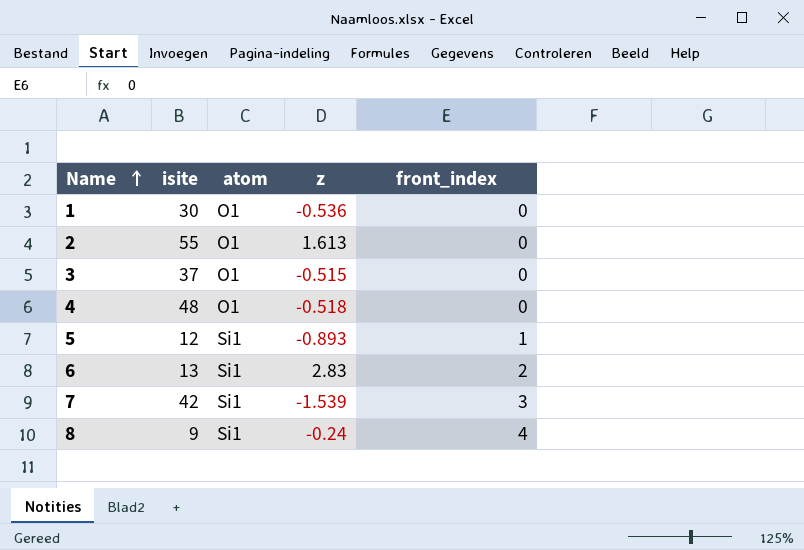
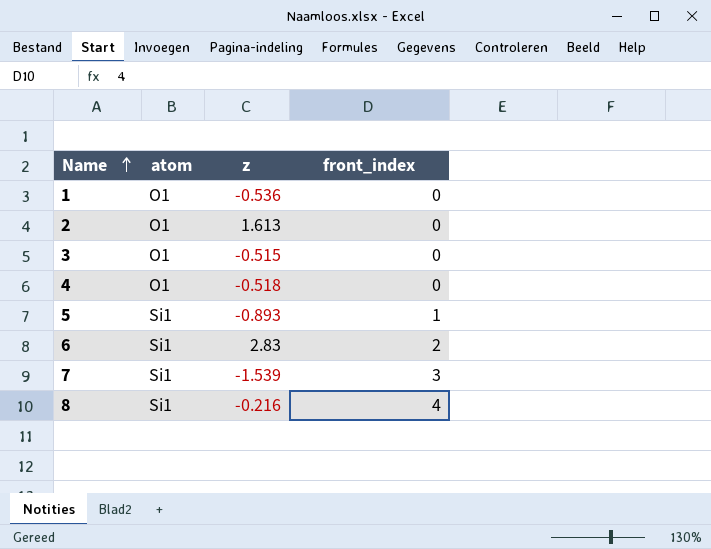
column isite | position: 2 -> none
8 | z: -0.24 -> -0.216

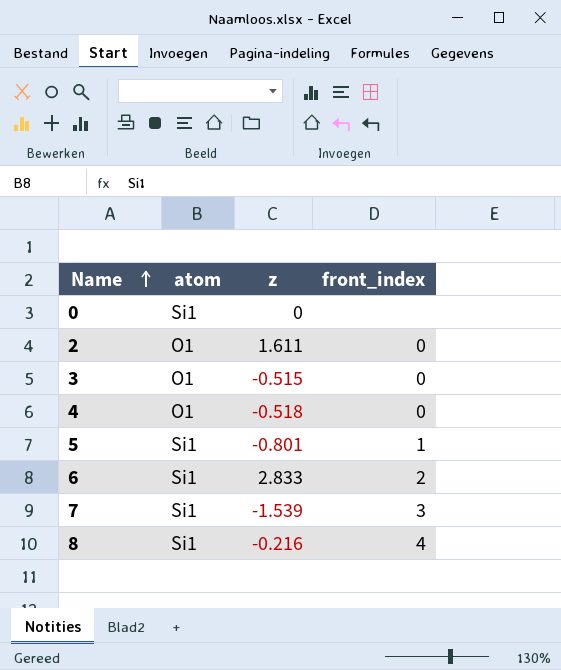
row 1: O1 | -0.536 | 0 -> none
row 0: none -> Si1 | 0 | none
2 | z: 1.613 -> 1.611
5 | z: -0.893 -> -0.801
6 | z: 2.83 -> 2.833

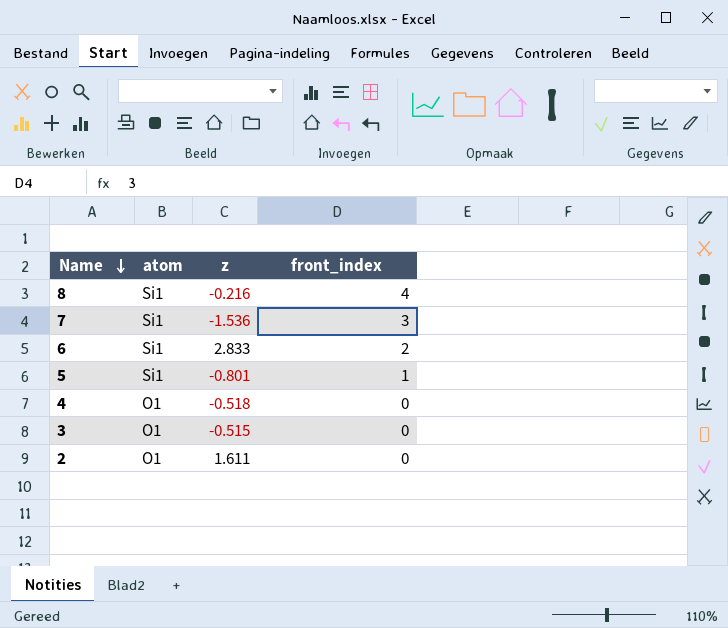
row order: Name ascending -> Name descending
row 0: Si1 | 0 | none -> none
7 | z: -1.539 -> -1.536

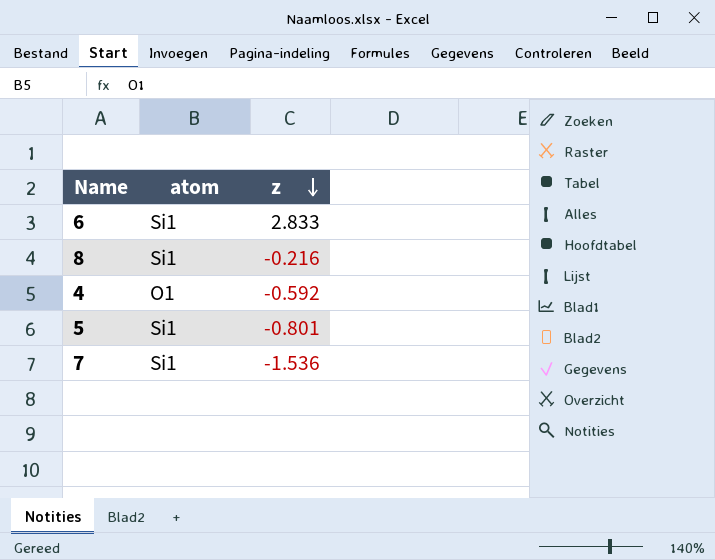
row order: Name descending -> z descending
column front_index | position: 4 -> none
row 3: O1 | -0.515 | 0 -> none
row 2: O1 | 1.611 | 0 -> none
4 | z: -0.518 -> -0.592

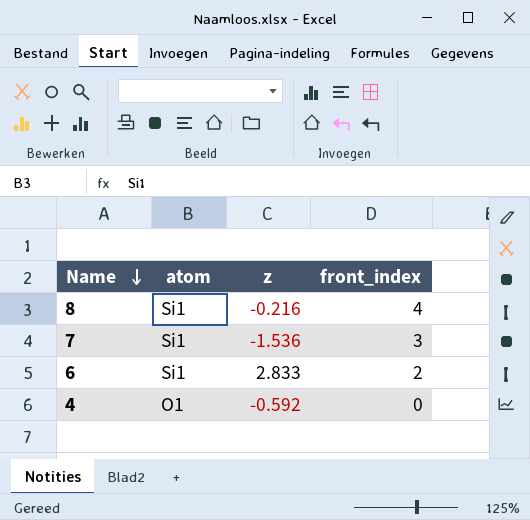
row order: z descending -> Name descending
column front_index | position: none -> 4
row 5: Si1 | -0.801 -> none

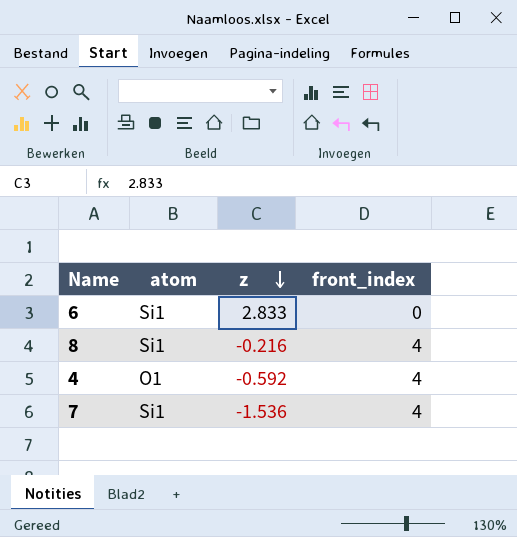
row order: Name descending -> z descending
6 | front_index: 2 -> 0
4 | front_index: 0 -> 4
7 | front_index: 3 -> 4

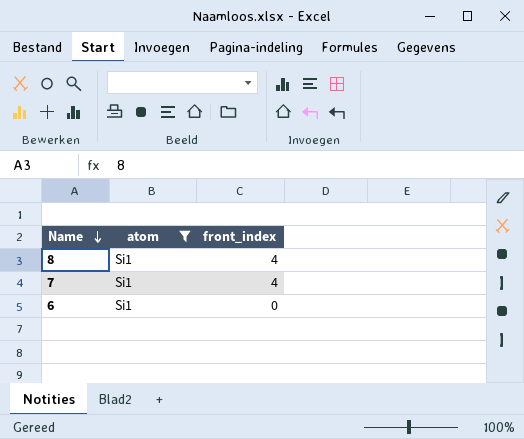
filter: none -> atom = Si1
row order: z descending -> Name descending
column z | position: 3 -> none

